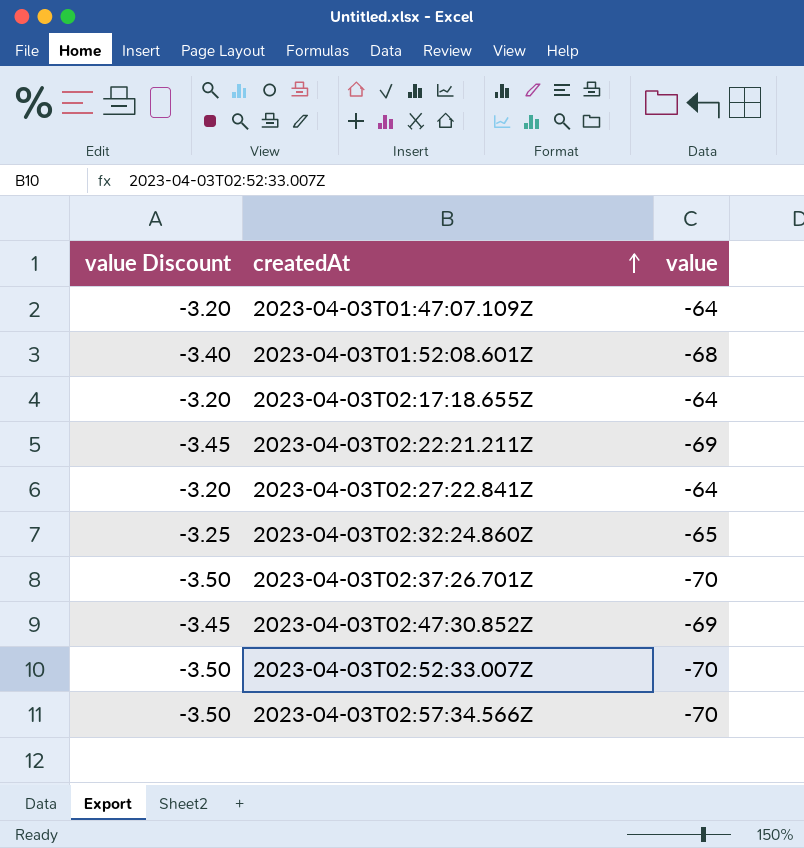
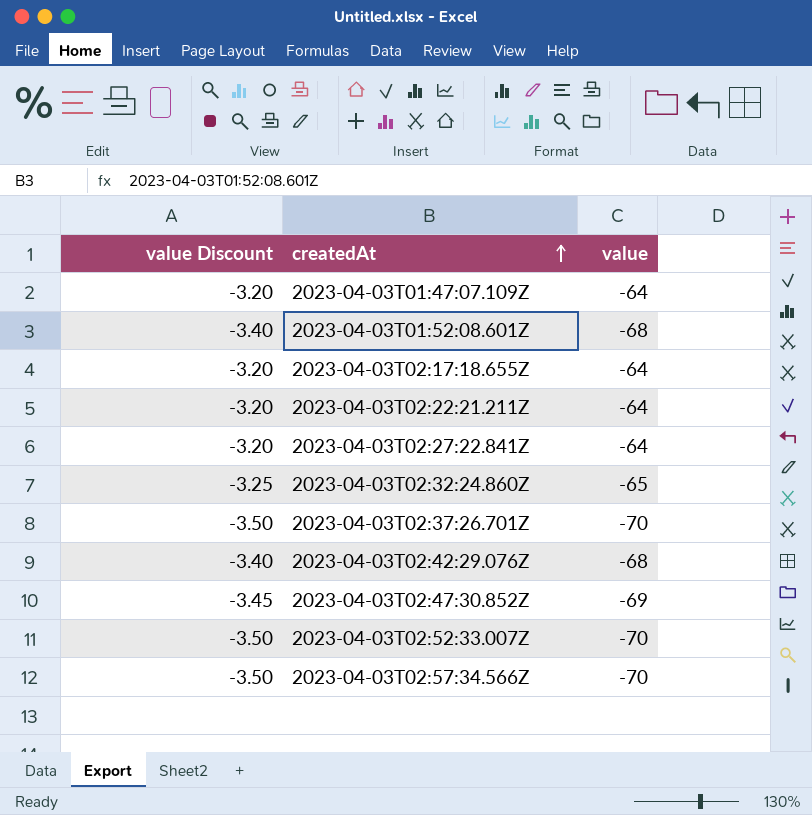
2023-04-03T02:22:21.211Z | value Discount: -3.45 -> -3.20
2023-04-03T02:22:21.211Z | value: -69 -> -64
row 2023-04-03T02:42:29.076Z: none -> -3.40 | -68

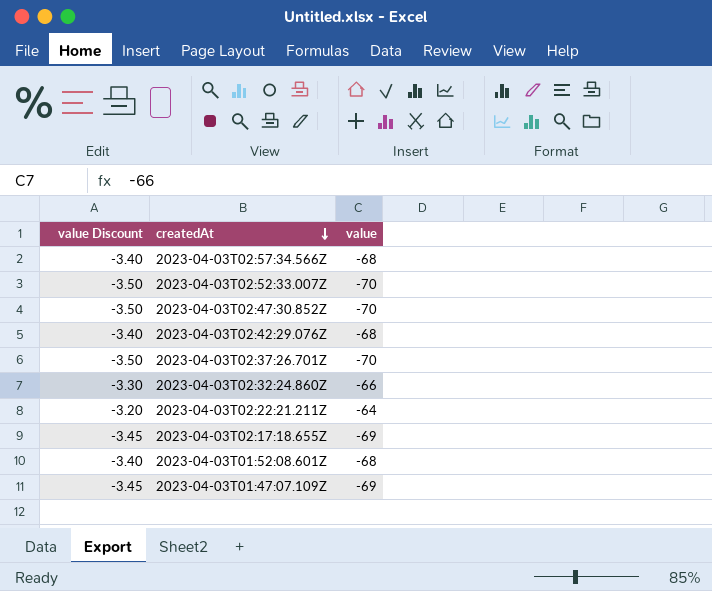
row order: createdAt ascending -> createdAt descending
row 2023-04-03T02:27:22.841Z: -3.20 | -64 -> none
2023-04-03T02:57:34.566Z | value Discount: -3.50 -> -3.40
2023-04-03T02:57:34.566Z | value: -70 -> -68
2023-04-03T02:47:30.852Z | value Discount: -3.45 -> -3.50
2023-04-03T02:47:30.852Z | value: -69 -> -70
2023-04-03T02:32:24.860Z | value Discount: -3.25 -> -3.30
2023-04-03T02:32:24.860Z | value: -65 -> -66
2023-04-03T02:17:18.655Z | value Discount: -3.20 -> -3.45
2023-04-03T02:17:18.655Z | value: -64 -> -69
2023-04-03T01:47:07.109Z | value Discount: -3.20 -> -3.45
2023-04-03T01:47:07.109Z | value: -64 -> -69

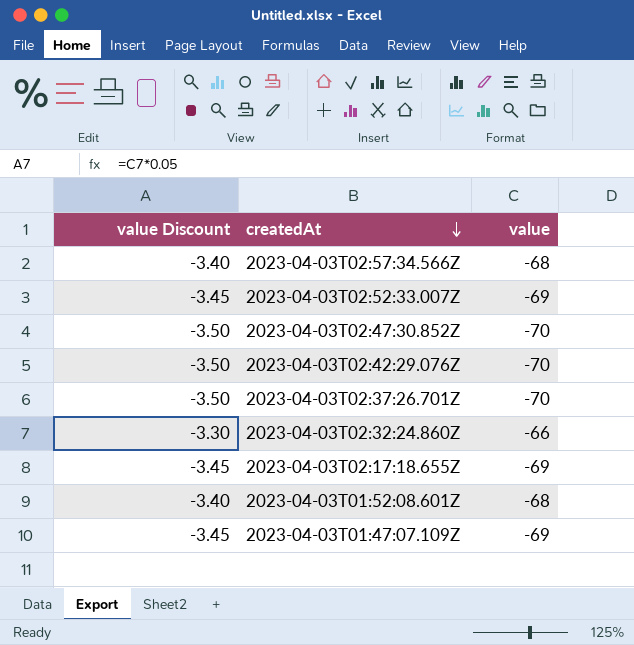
row 2023-04-03T02:22:21.211Z: -3.20 | -64 -> none
2023-04-03T02:52:33.007Z | value Discount: -3.50 -> -3.45
2023-04-03T02:52:33.007Z | value: -70 -> -69
2023-04-03T02:42:29.076Z | value Discount: -3.40 -> -3.50
2023-04-03T02:42:29.076Z | value: -68 -> -70

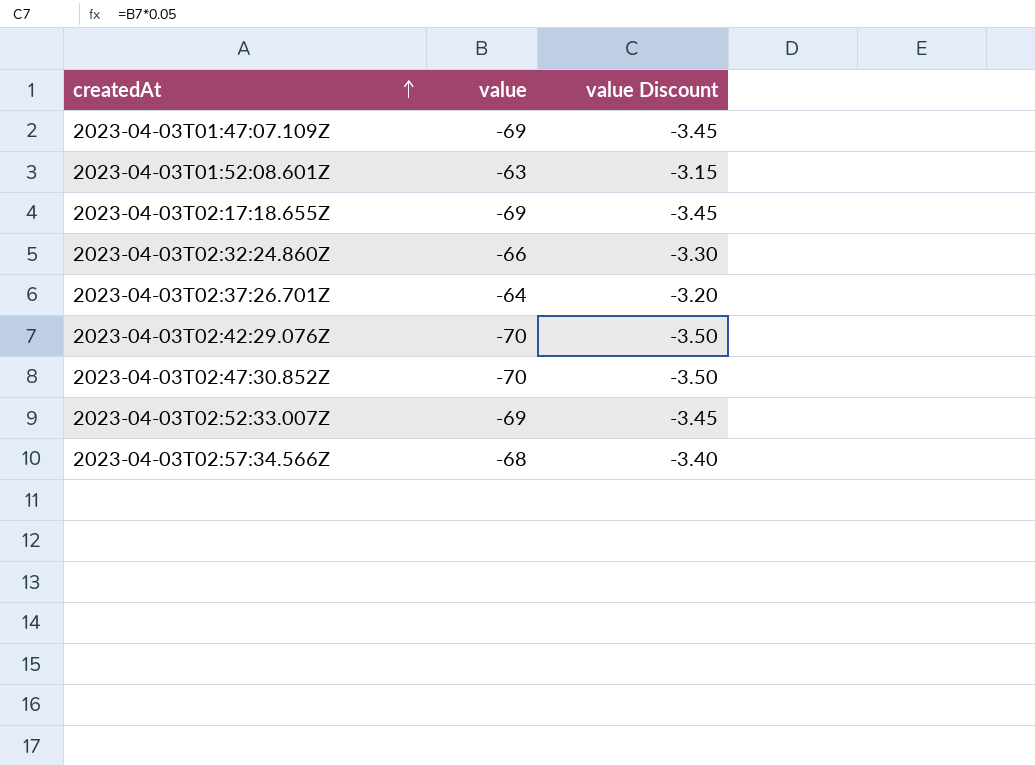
row order: createdAt descending -> createdAt ascending
column value Discount | position: 1 -> 3
2023-04-03T01:52:08.601Z | value: -68 -> -63
2023-04-03T01:52:08.601Z | value Discount: -3.40 -> -3.15
2023-04-03T02:37:26.701Z | value: -70 -> -64
2023-04-03T02:37:26.701Z | value Discount: -3.50 -> -3.20

